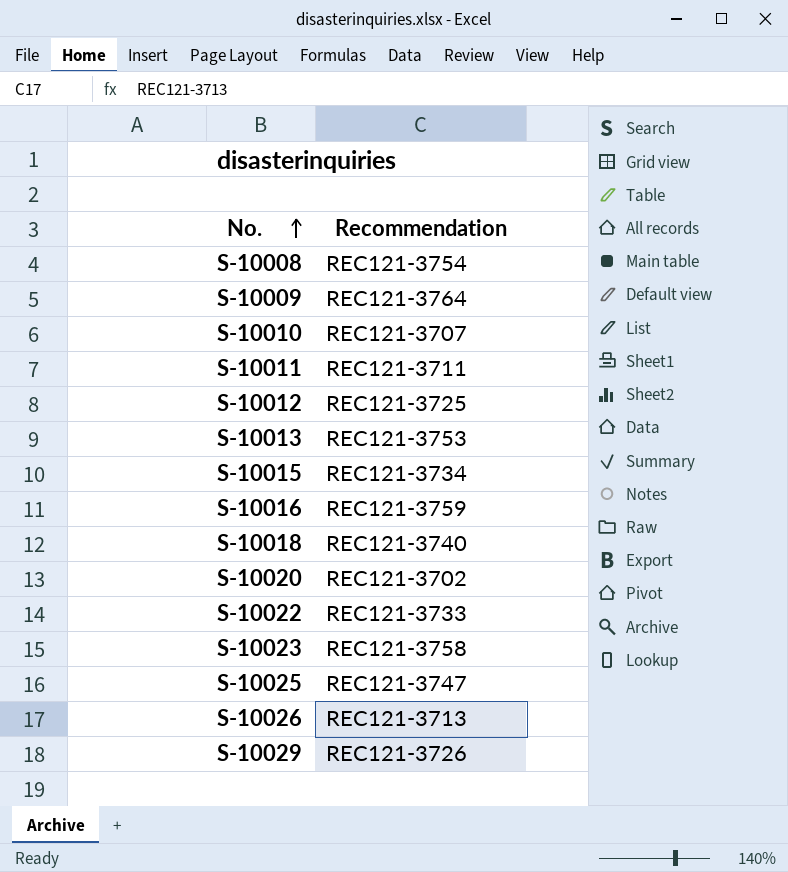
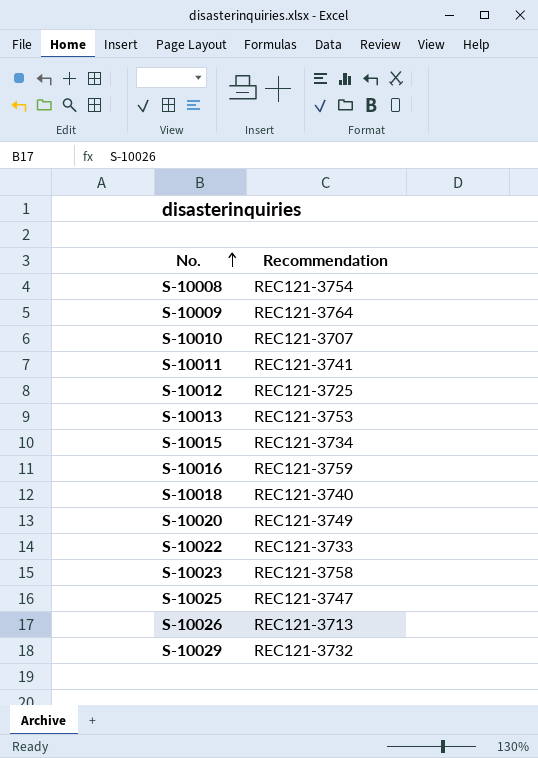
S-10011 | Recommendation: REC121-3711 -> REC121-3741
S-10020 | Recommendation: REC121-3702 -> REC121-3749
S-10029 | Recommendation: REC121-3726 -> REC121-3732

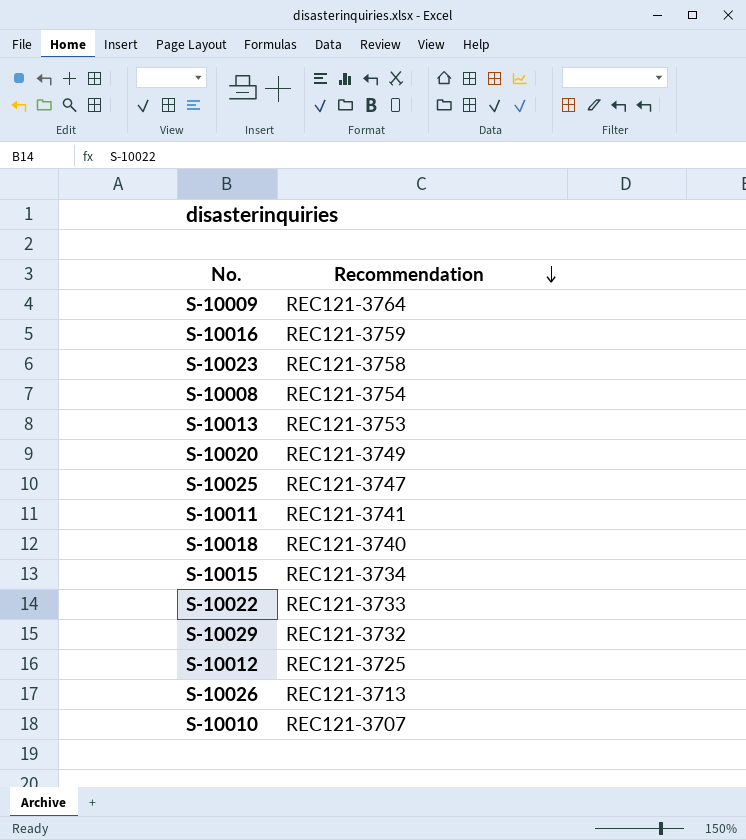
row order: No. ascending -> Recommendation descending

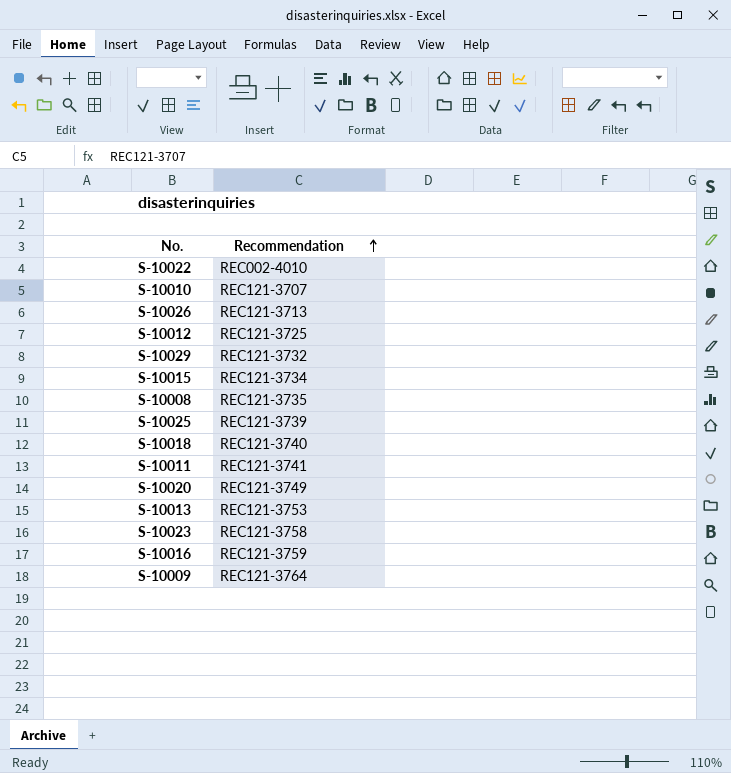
row order: Recommendation descending -> Recommendation ascending
S-10022 | Recommendation: REC121-3733 -> REC002-4010
S-10008 | Recommendation: REC121-3754 -> REC121-3735
S-10025 | Recommendation: REC121-3747 -> REC121-3739

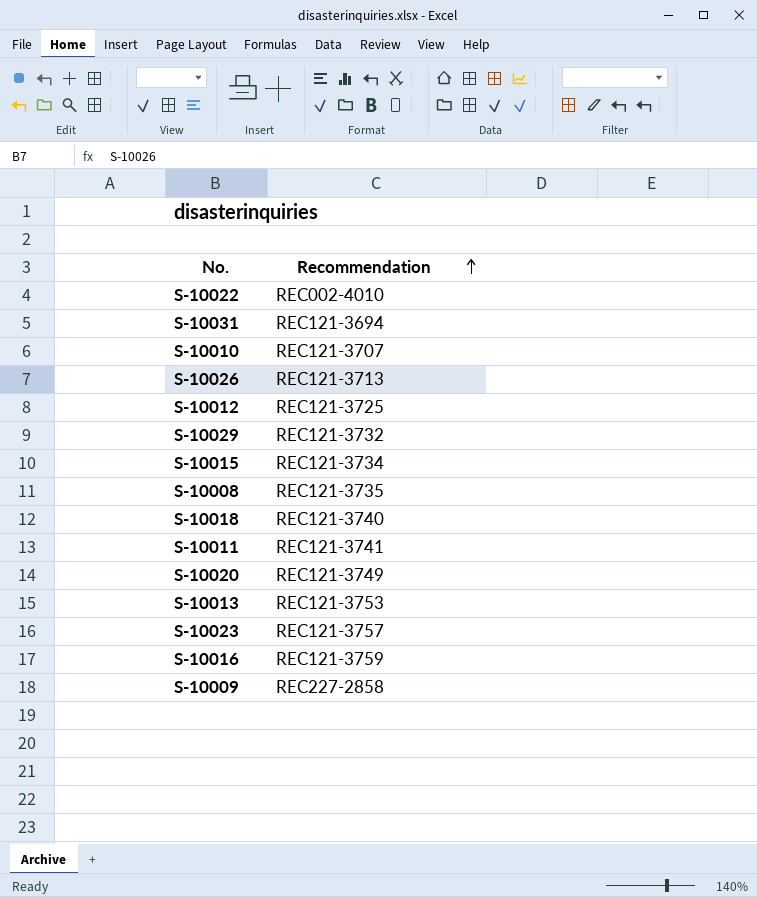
row S-10025: REC121-3739 -> none
row S-10031: none -> REC121-3694
S-10023 | Recommendation: REC121-3758 -> REC121-3757
S-10009 | Recommendation: REC121-3764 -> REC227-2858

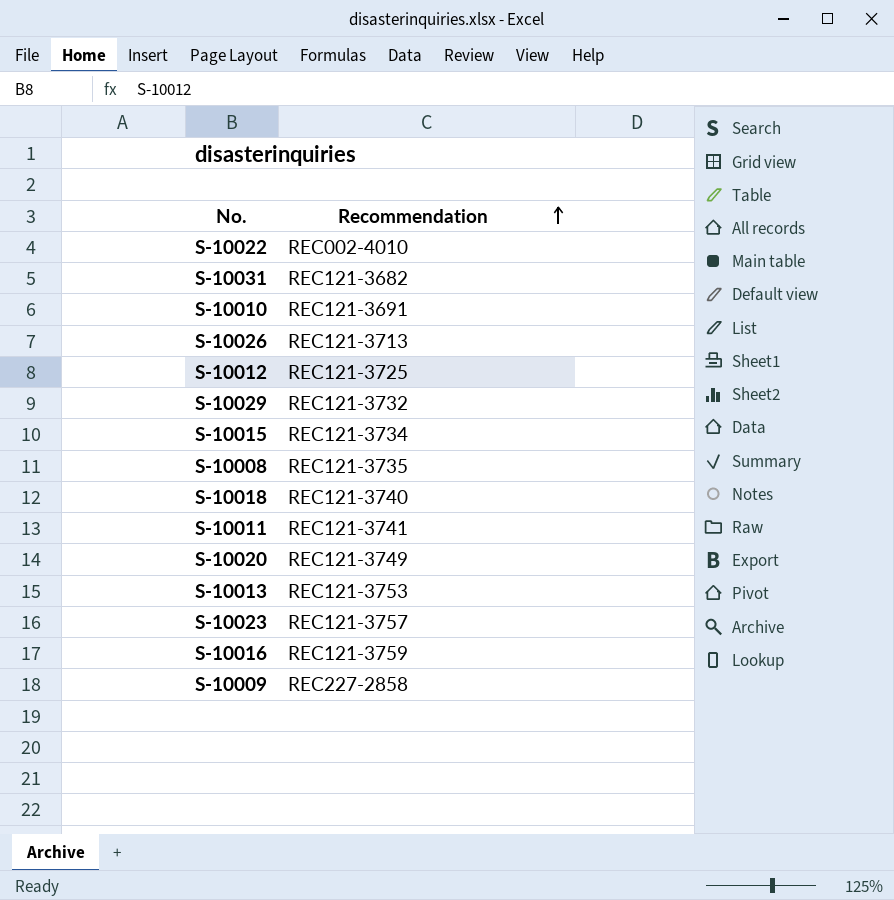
S-10031 | Recommendation: REC121-3694 -> REC121-3682
S-10010 | Recommendation: REC121-3707 -> REC121-3691

